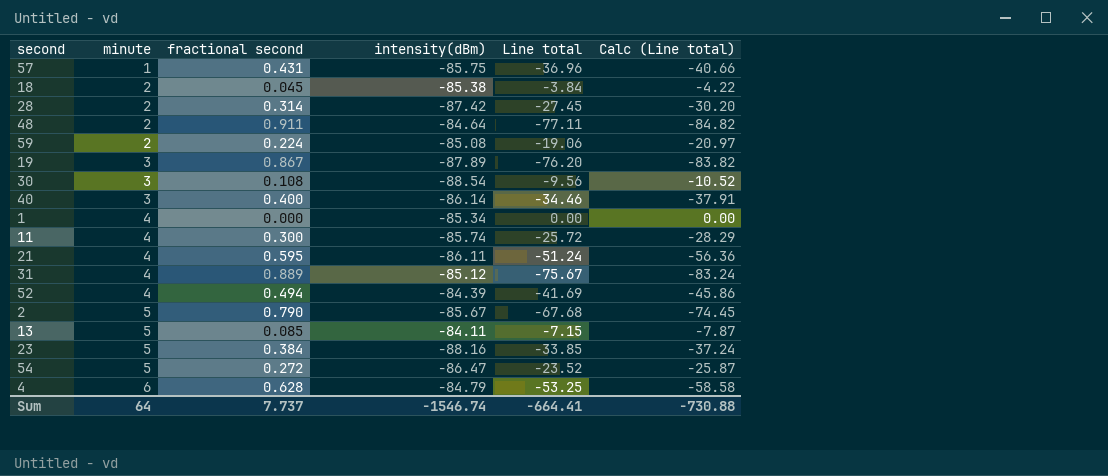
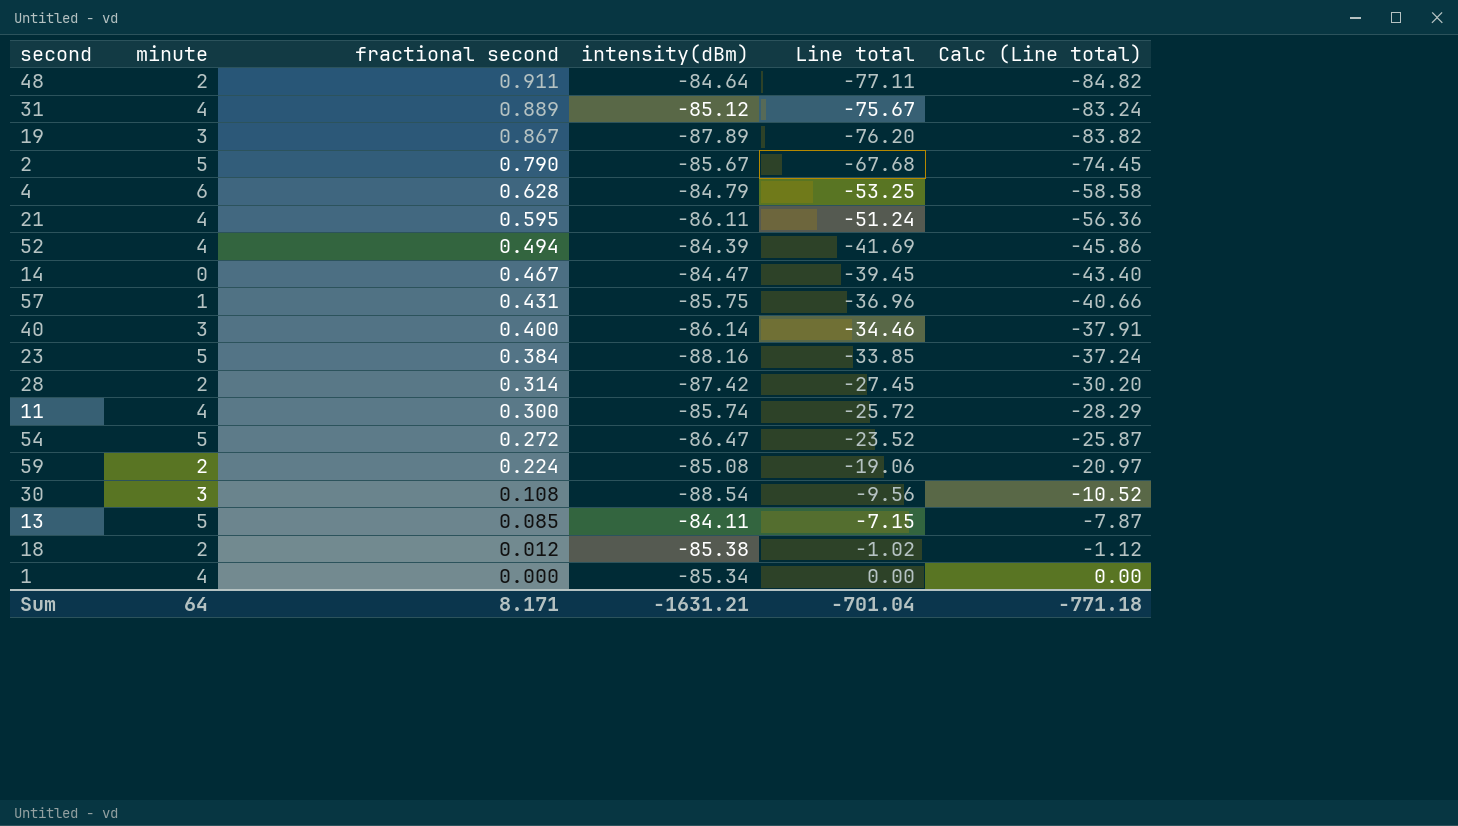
row order: minute ascending -> fractional second descending
row 14: none -> 0 | 0.467 | -84.47 | -39.45 | -43.40
18 | fractional second: 0.045 -> 0.012
18 | Line total: -3.84 -> -1.02
18 | Calc (Line total): -4.22 -> -1.12
Sum | fractional second: 7.737 -> 8.171
Sum | intensity(dBm): -1546.74 -> -1631.21
Sum | Line total: -664.41 -> -701.04
Sum | Calc (Line total): -730.88 -> -771.18

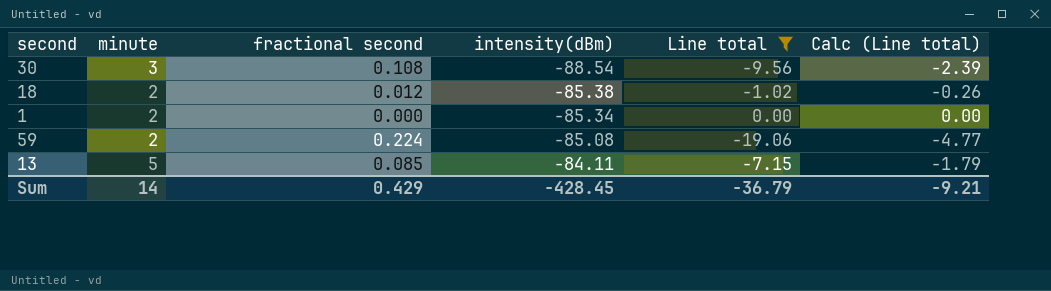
filter: none -> Line total >= -19.06
row order: fractional second descending -> intensity(dBm) ascending
column Calc (Line total) | formula: [Line total] * 1.1 -> [Line total] * 0.25
1 | minute: 4 -> 2
Sum | minute: 64 -> 14
Sum | fractional second: 8.171 -> 0.429
Sum | intensity(dBm): -1631.21 -> -428.45
Sum | Line total: -701.04 -> -36.79
Sum | Calc (Line total): -771.18 -> -9.21

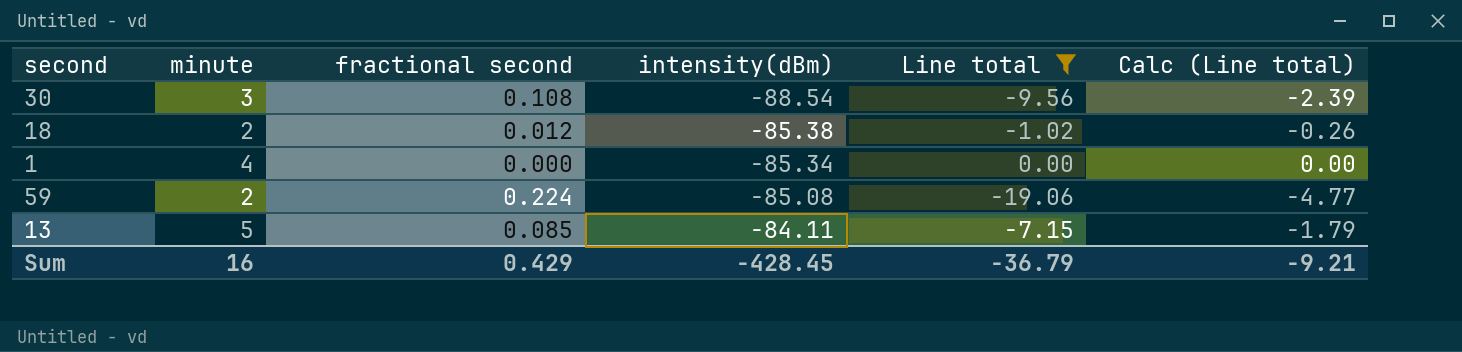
1 | minute: 2 -> 4
Sum | minute: 14 -> 16

